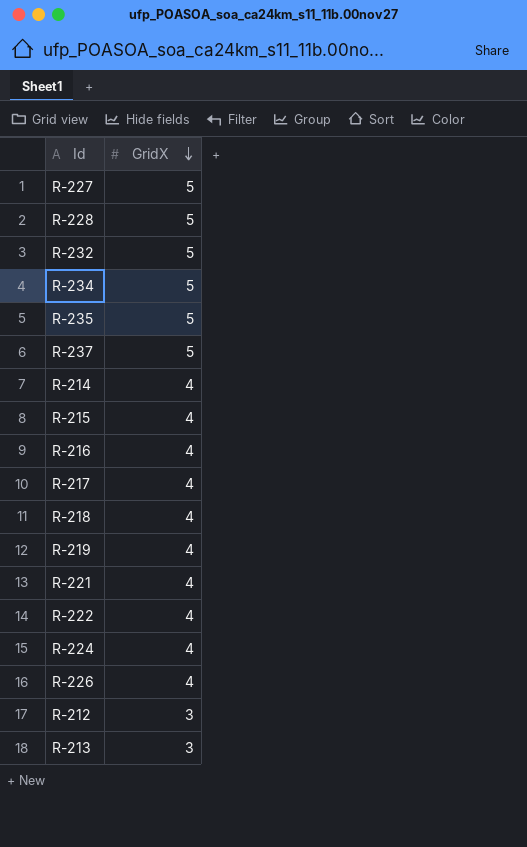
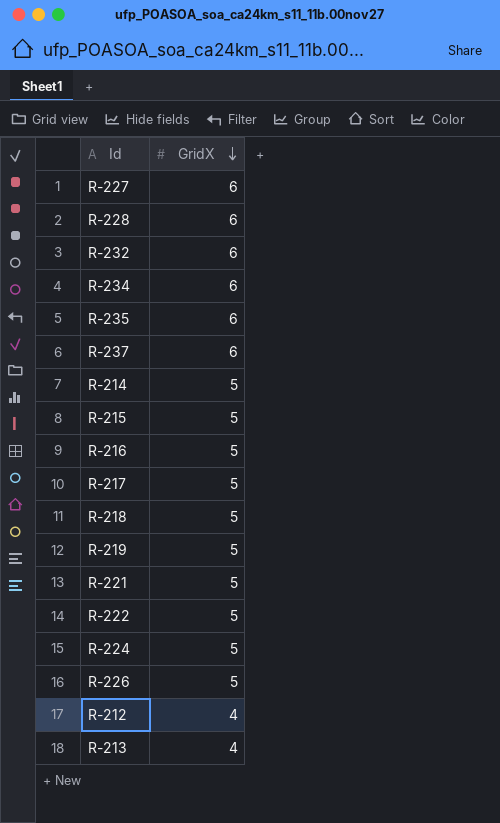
R-227 | GridX: 5 -> 6
R-228 | GridX: 5 -> 6
R-232 | GridX: 5 -> 6
R-234 | GridX: 5 -> 6
R-235 | GridX: 5 -> 6
R-237 | GridX: 5 -> 6
R-214 | GridX: 4 -> 5
R-215 | GridX: 4 -> 5
R-216 | GridX: 4 -> 5
R-217 | GridX: 4 -> 5
R-218 | GridX: 4 -> 5
R-219 | GridX: 4 -> 5
R-221 | GridX: 4 -> 5
R-222 | GridX: 4 -> 5
R-224 | GridX: 4 -> 5
R-226 | GridX: 4 -> 5
R-212 | GridX: 3 -> 4
R-213 | GridX: 3 -> 4

